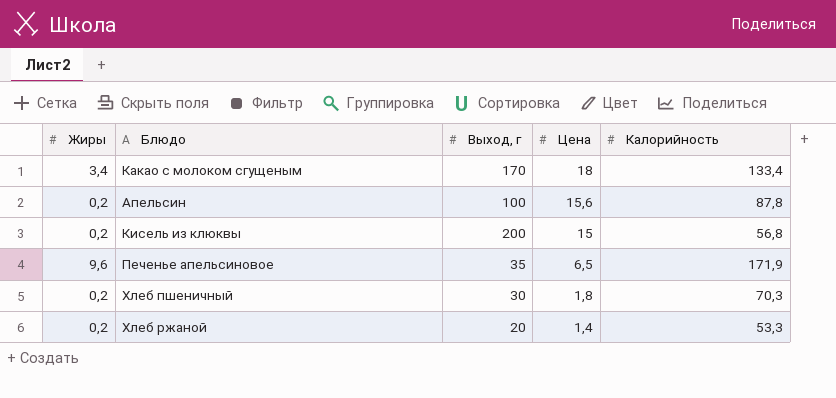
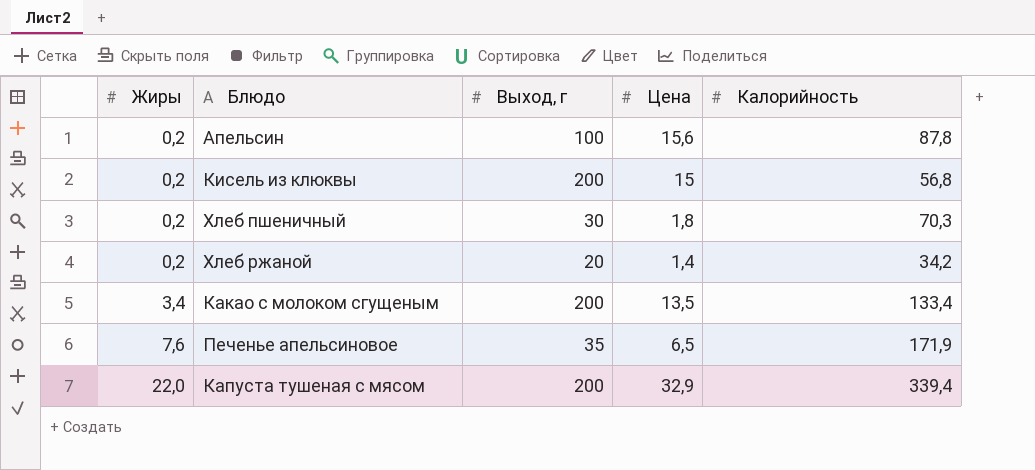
row order: Цена descending -> Жиры ascending
Хлеб ржаной | Калорийность: 53,3 -> 34,2
Какао с молоком сгущеным | Выход, г: 170 -> 200
Какао с молоком сгущеным | Цена: 18 -> 13,5
Печенье апельсиновое | Жиры: 9,6 -> 7,6
row Капуста тушеная с мясом: none -> 22,0 | 200 | 32,9 | 339,4

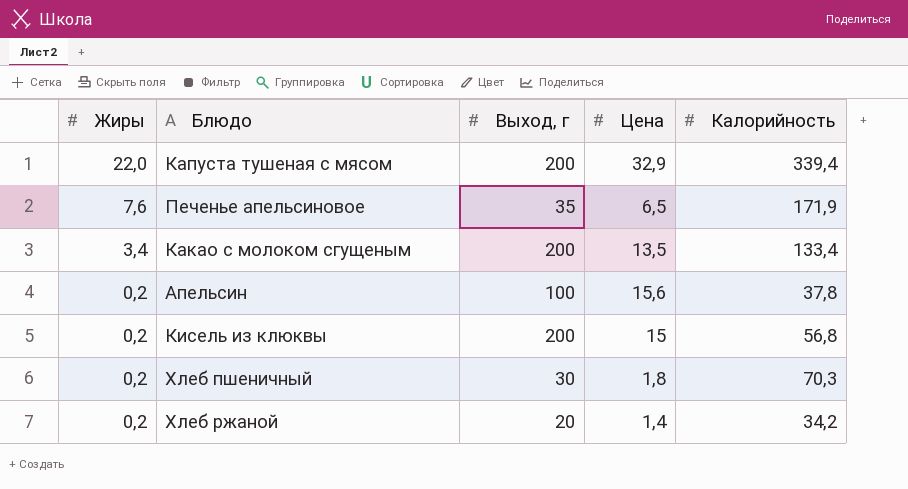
row order: Жиры ascending -> Жиры descending
Апельсин | Калорийность: 87,8 -> 37,8

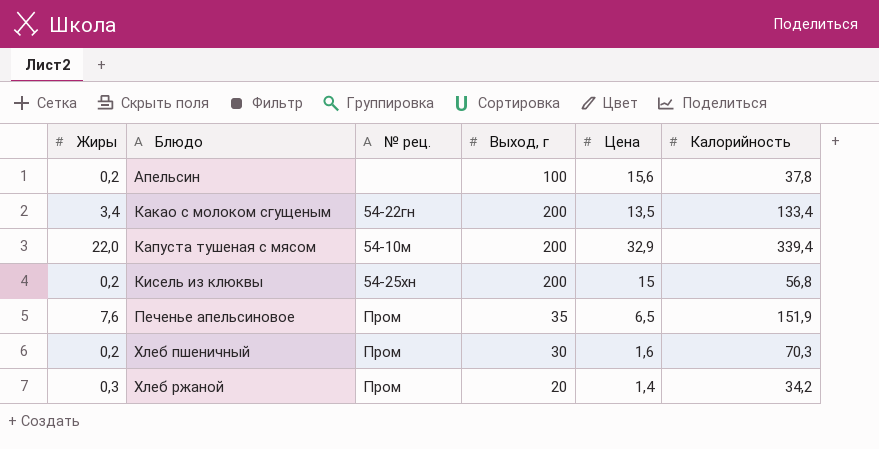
row order: Жиры descending -> Блюдо ascending
column № рец. | position: none -> 3
Печенье апельсиновое | Калорийность: 171,9 -> 151,9
Хлеб пшеничный | Цена: 1,8 -> 1,6
Хлеб ржаной | Жиры: 0,2 -> 0,3

